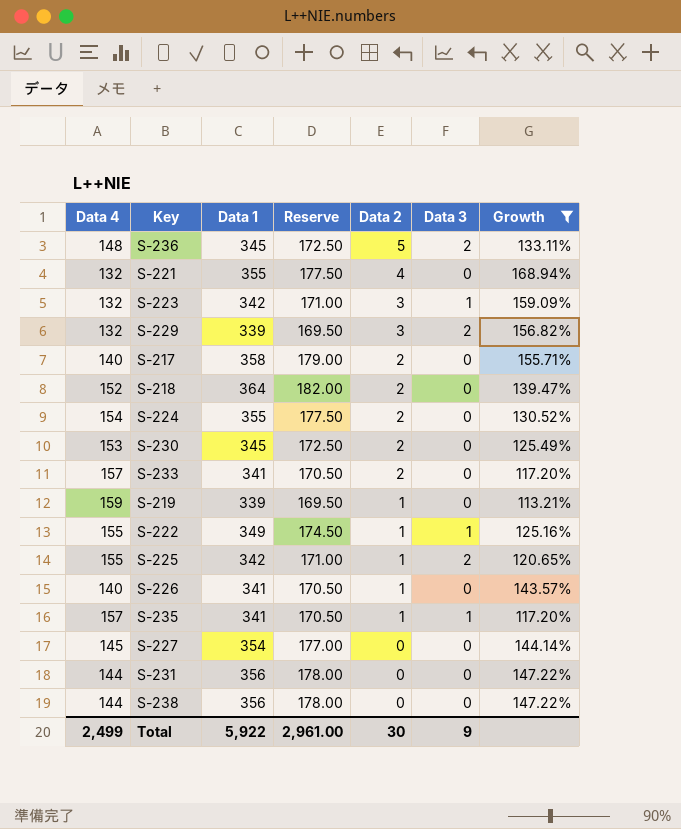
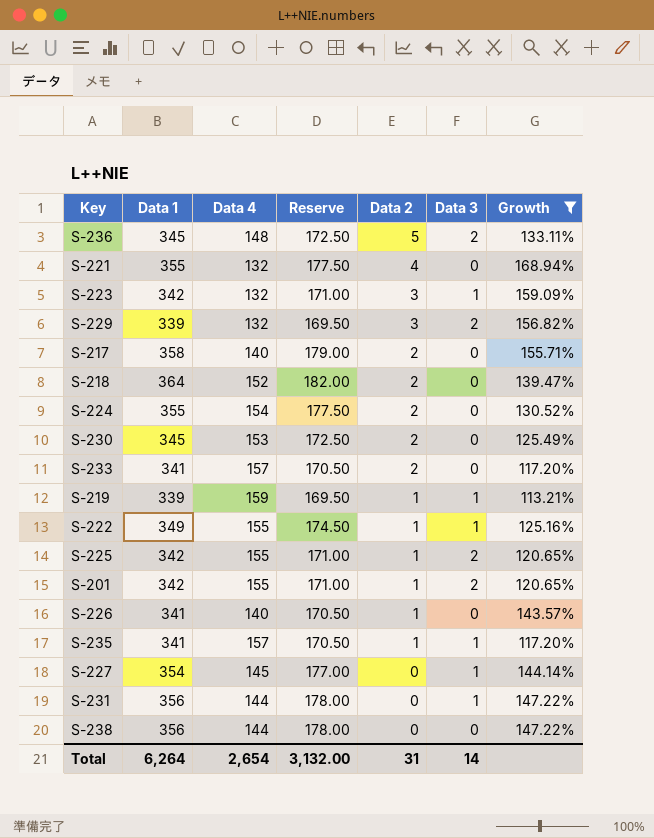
column Data 4 | position: 1 -> 3
S-219 | Data 3: 0 -> 1
row S-201: none -> 342 | 155 | 171.00 | 1 | 2 | 120.65%
S-227 | Data 3: 0 -> 1
S-231 | Data 3: 0 -> 1
Total | Data 1: 5,922 -> 6,264
Total | Data 4: 2,499 -> 2,654
Total | Reserve: 2,961.00 -> 3,132.00
Total | Data 2: 30 -> 31
Total | Data 3: 9 -> 14

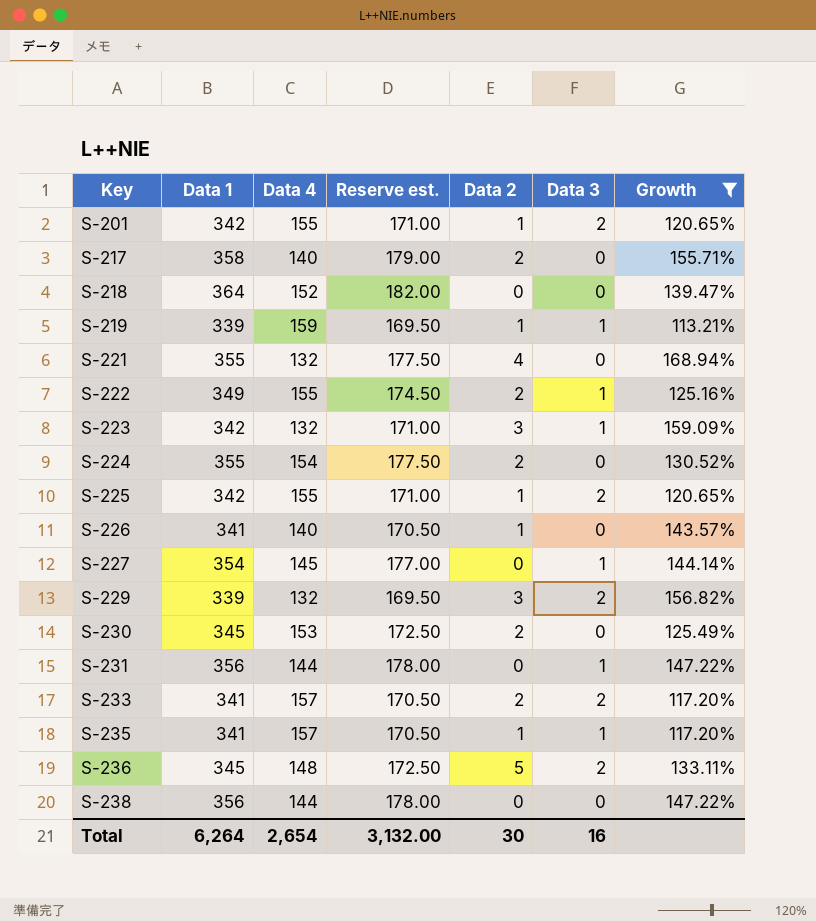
row order: Data 2 descending -> Key ascending
column name: Reserve -> Reserve est.
S-218 | Data 2: 2 -> 0
S-222 | Data 2: 1 -> 2
S-233 | Data 3: 0 -> 2
Total | Data 2: 31 -> 30
Total | Data 3: 14 -> 16

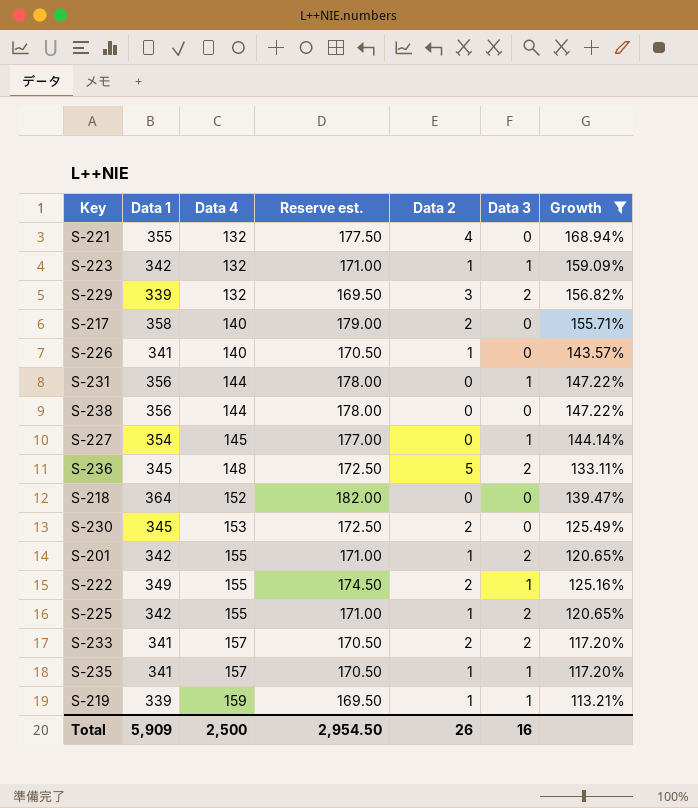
row order: Key ascending -> Data 4 ascending
row S-224: 355 | 154 | 177.50 | 2 | 0 | 130.52% -> none
S-223 | Data 2: 3 -> 1
Total | Data 1: 6,264 -> 5,909
Total | Data 4: 2,654 -> 2,500
Total | Reserve est.: 3,132.00 -> 2,954.50
Total | Data 2: 30 -> 26

